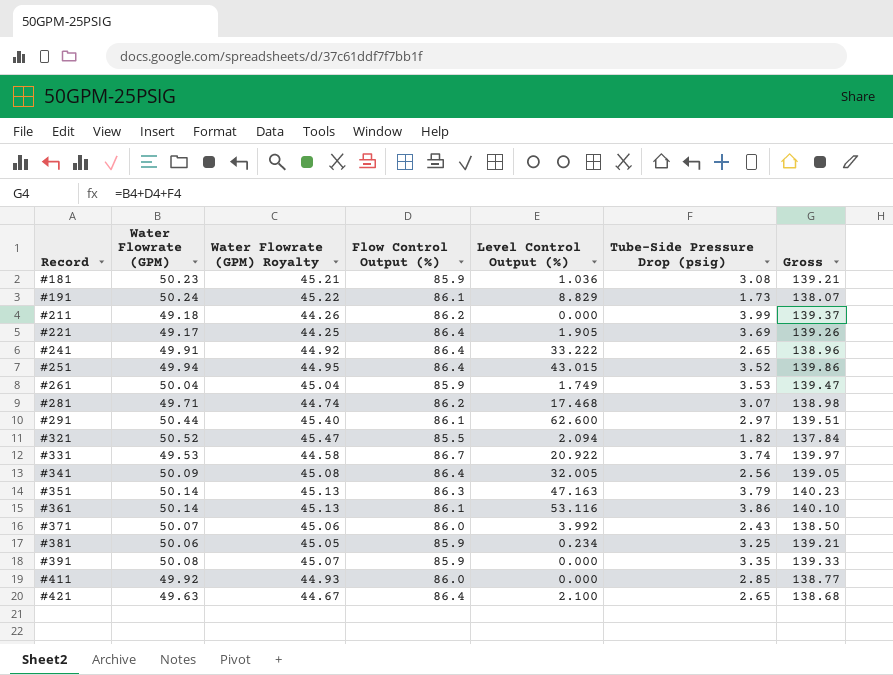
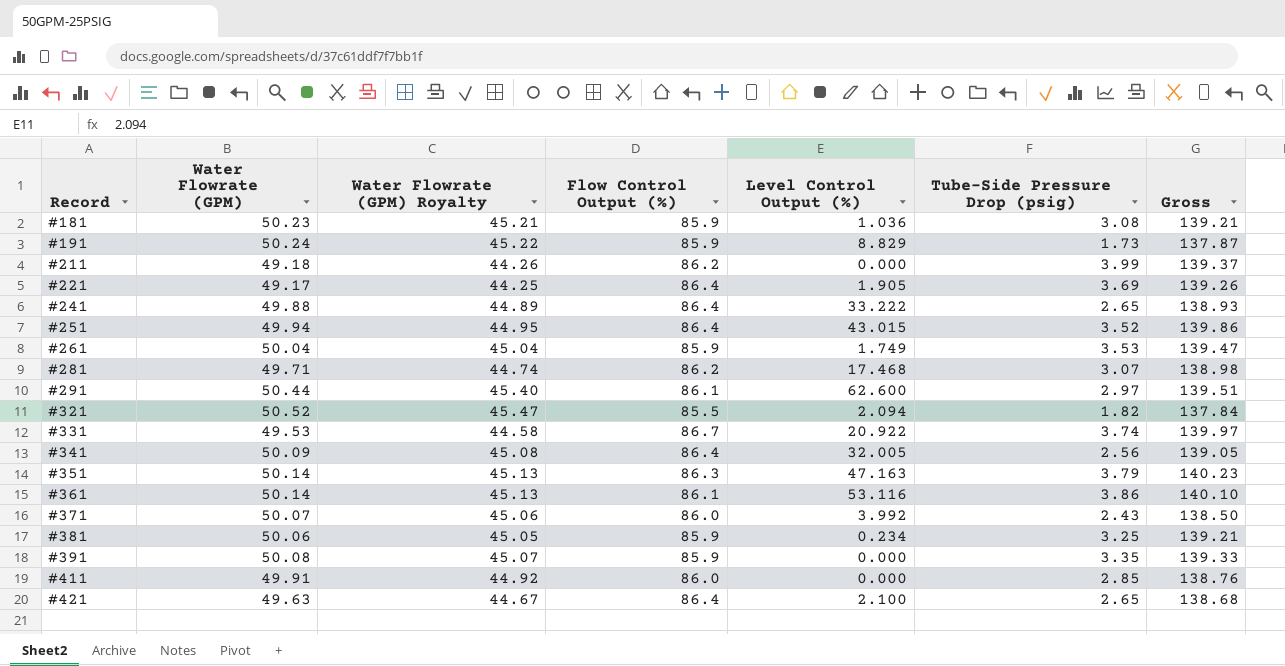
#191 | Flow Control Output (%): 86.1 -> 85.9
#191 | Gross: 138.07 -> 137.87
#241 | Water Flowrate (GPM): 49.91 -> 49.88
#241 | Water Flowrate (GPM) Royalty: 44.92 -> 44.89
#241 | Gross: 138.96 -> 138.93
#411 | Water Flowrate (GPM): 49.92 -> 49.91
#411 | Water Flowrate (GPM) Royalty: 44.93 -> 44.92
#411 | Gross: 138.77 -> 138.76

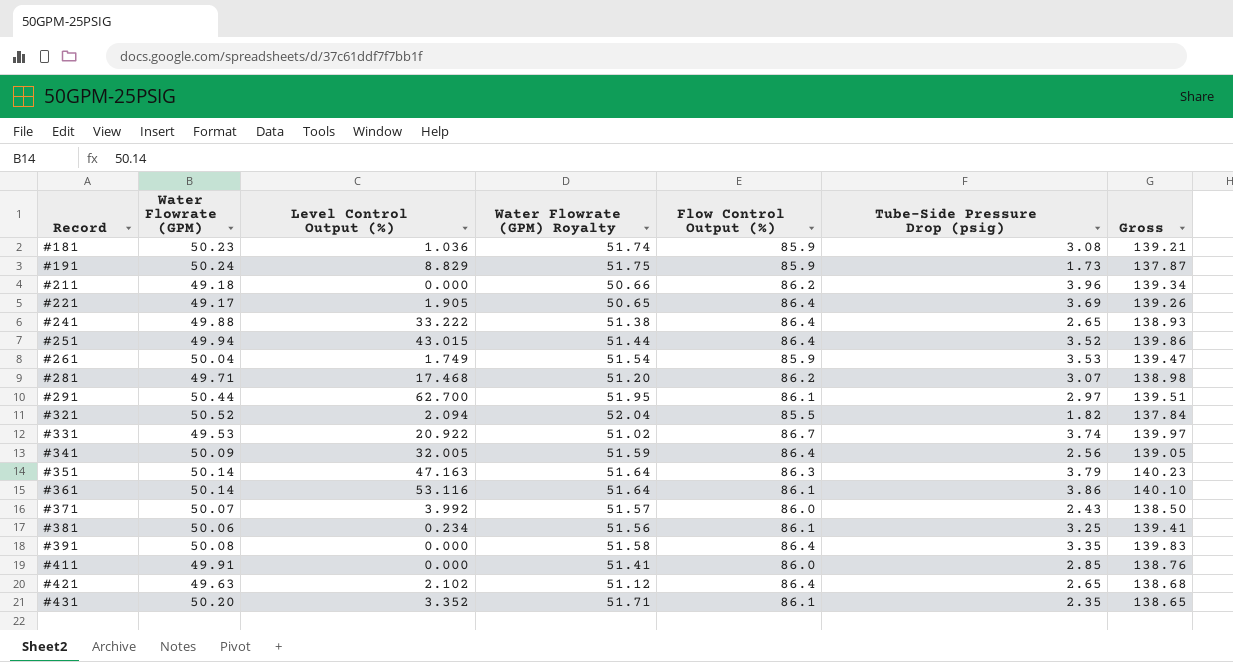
column Level Control Output (%) | position: 5 -> 3
column Water Flowrate (GPM) Royalty | formula: [Water Flowrate (GPM)] * 0.9 -> [Water Flowrate (GPM)] * 1.03
#211 | Tube-Side Pressure Drop (psig): 3.99 -> 3.96
#211 | Gross: 139.37 -> 139.34
#291 | Level Control Output (%): 62.600 -> 62.700
#381 | Flow Control Output (%): 85.9 -> 86.1
#381 | Gross: 139.21 -> 139.41
#391 | Flow Control Output (%): 85.9 -> 86.4
#391 | Gross: 139.33 -> 139.83
#421 | Level Control Output (%): 2.100 -> 2.102
row #431: none -> 50.20 | 3.352 | 51.71 | 86.1 | 2.35 | 138.65

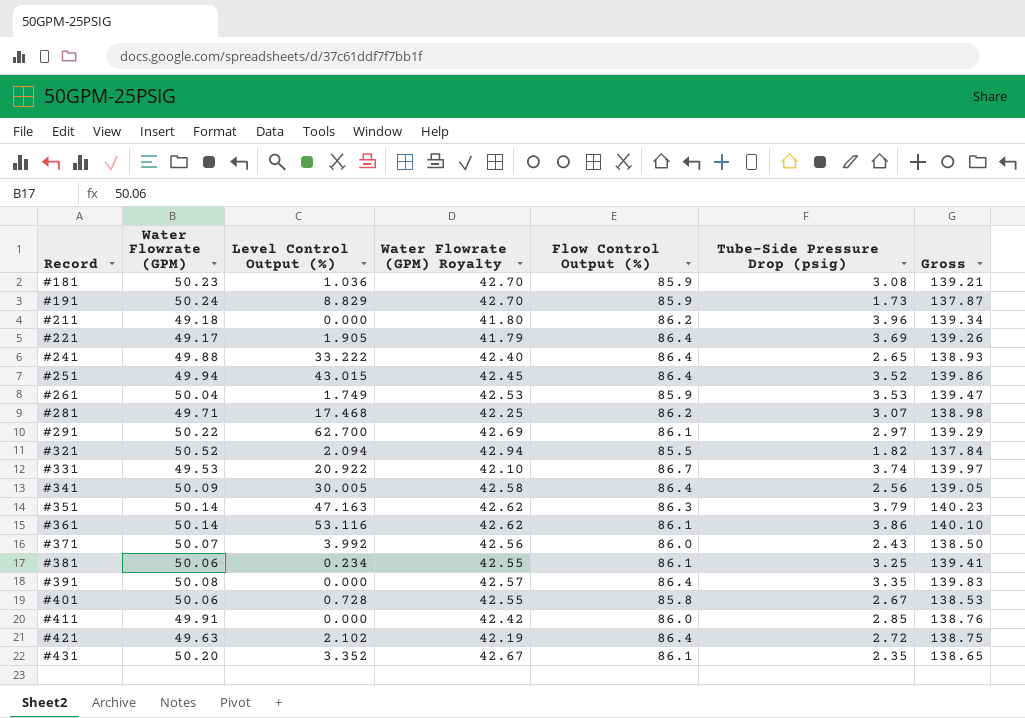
column Water Flowrate (GPM) Royalty | formula: [Water Flowrate (GPM)] * 1.03 -> [Water Flowrate (GPM)] * 0.85
#291 | Water Flowrate (GPM): 50.44 -> 50.22
#291 | Gross: 139.51 -> 139.29
#341 | Level Control Output (%): 32.005 -> 30.005
row #401: none -> 50.06 | 0.728 | 42.55 | 85.8 | 2.67 | 138.53
#421 | Tube-Side Pressure Drop (psig): 2.65 -> 2.72
#421 | Gross: 138.68 -> 138.75

